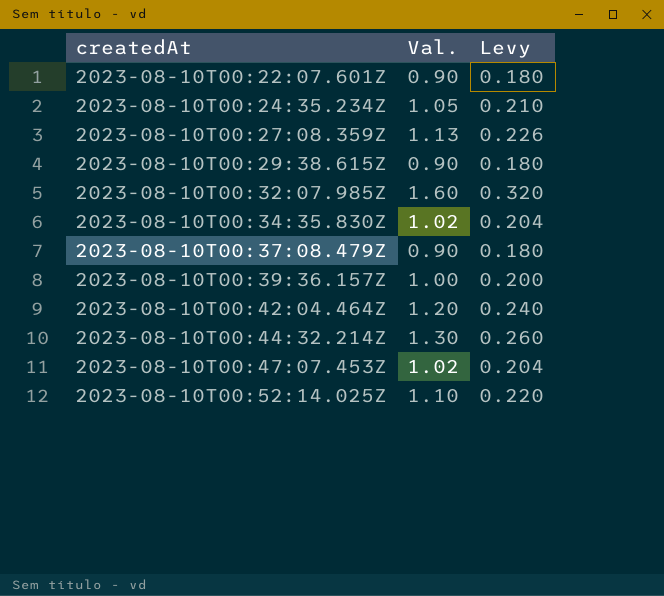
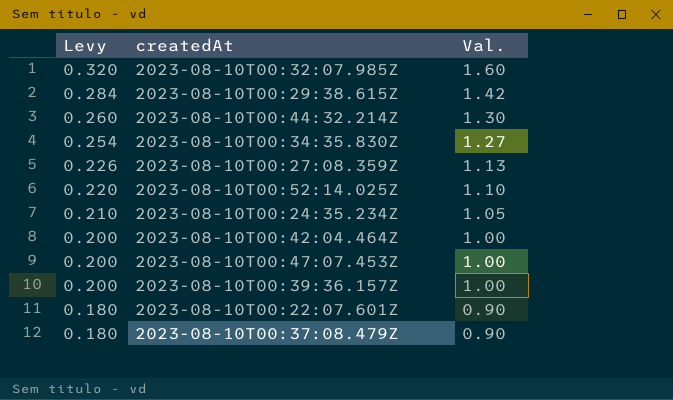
row order: createdAt ascending -> Levy descending
column Levy | position: 3 -> 1
2023-08-10T00:29:38.615Z | Levy: 0.180 -> 0.284
2023-08-10T00:29:38.615Z | Val.: 0.90 -> 1.42
2023-08-10T00:34:35.830Z | Levy: 0.204 -> 0.254
2023-08-10T00:34:35.830Z | Val.: 1.02 -> 1.27
2023-08-10T00:42:04.464Z | Levy: 0.240 -> 0.200
2023-08-10T00:42:04.464Z | Val.: 1.20 -> 1.00
2023-08-10T00:47:07.453Z | Levy: 0.204 -> 0.200
2023-08-10T00:47:07.453Z | Val.: 1.02 -> 1.00

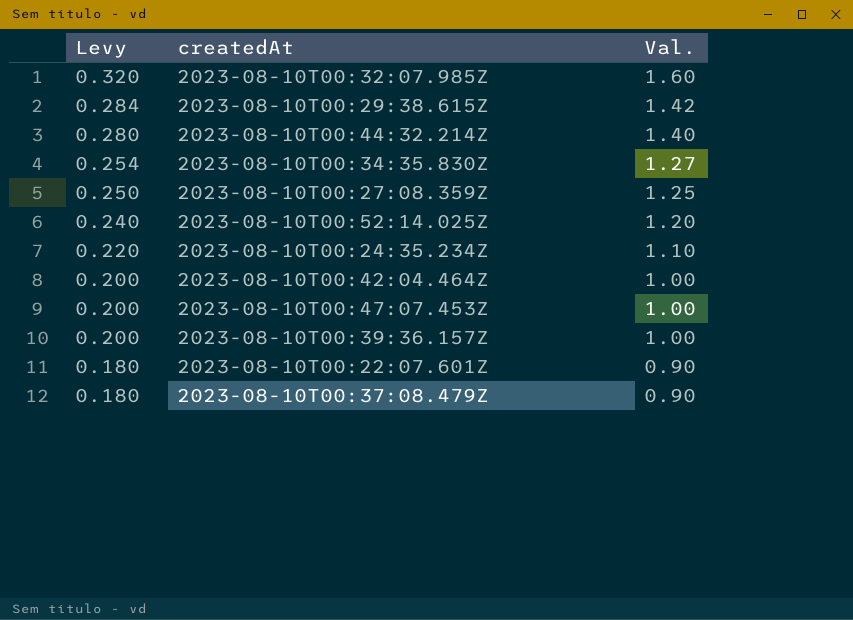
2023-08-10T00:44:32.214Z | Levy: 0.260 -> 0.280
2023-08-10T00:44:32.214Z | Val.: 1.30 -> 1.40
2023-08-10T00:27:08.359Z | Levy: 0.226 -> 0.250
2023-08-10T00:27:08.359Z | Val.: 1.13 -> 1.25
2023-08-10T00:52:14.025Z | Levy: 0.220 -> 0.240
2023-08-10T00:52:14.025Z | Val.: 1.10 -> 1.20
2023-08-10T00:24:35.234Z | Levy: 0.210 -> 0.220
2023-08-10T00:24:35.234Z | Val.: 1.05 -> 1.10

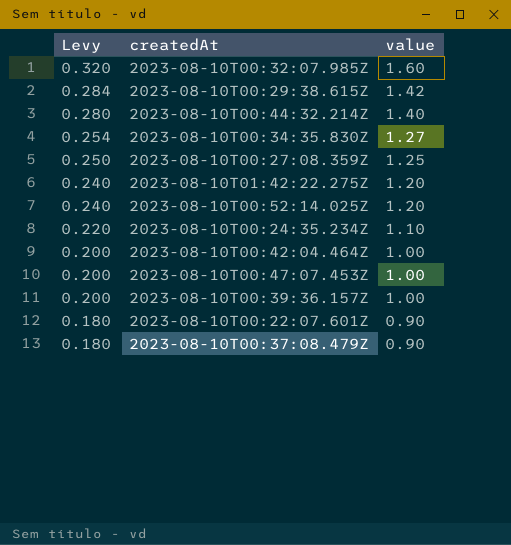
column name: Val. -> value
row 2023-08-10T01:42:22.275Z: none -> 0.240 | 1.20

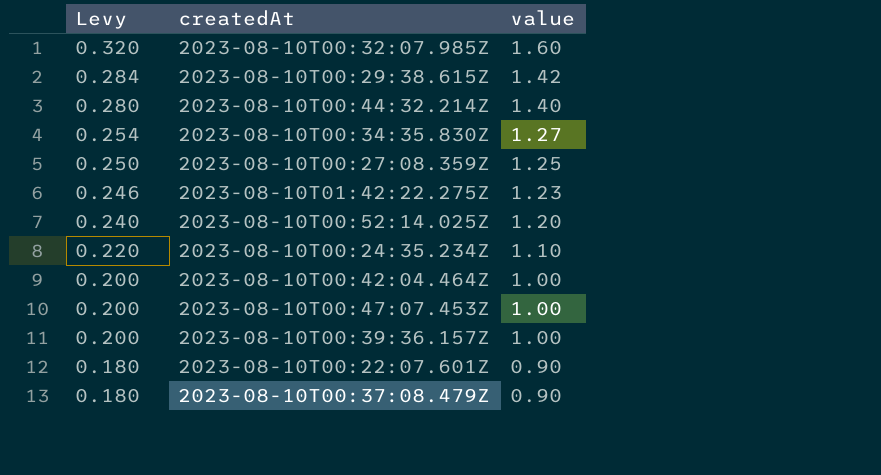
2023-08-10T01:42:22.275Z | Levy: 0.240 -> 0.246
2023-08-10T01:42:22.275Z | value: 1.20 -> 1.23

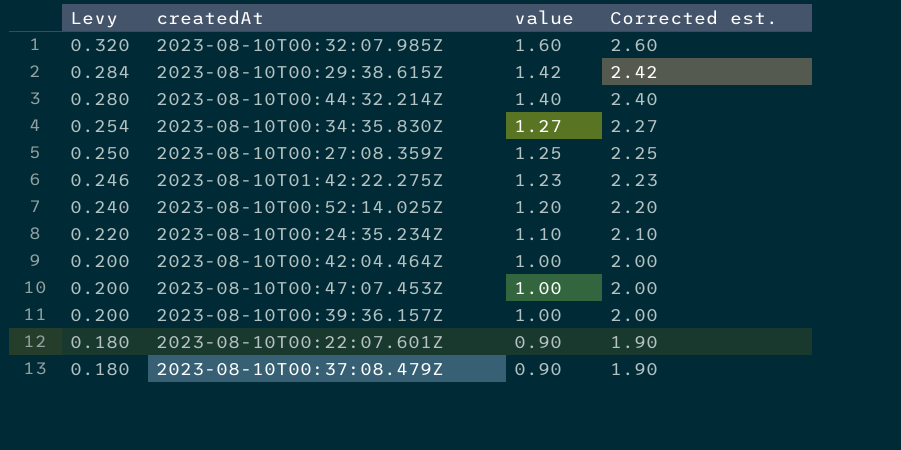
column Corrected est. | formula: none -> [value] + 1

